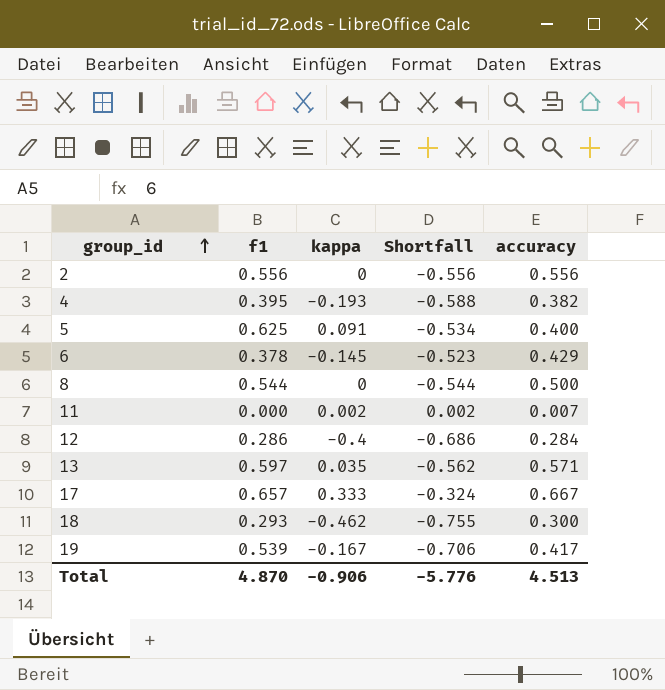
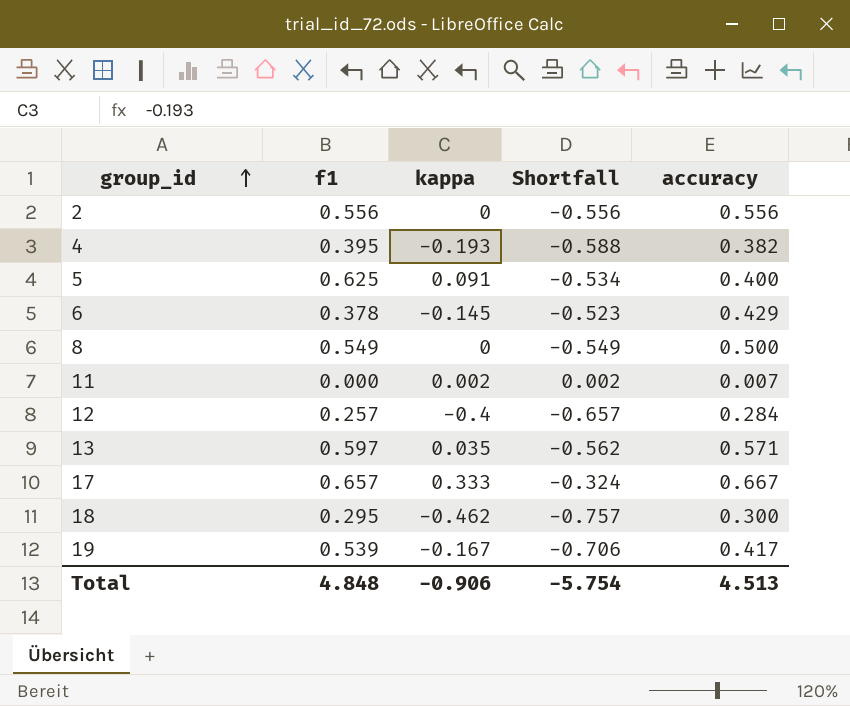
8 | f1: 0.544 -> 0.549
8 | Shortfall: -0.544 -> -0.549
12 | f1: 0.286 -> 0.257
12 | Shortfall: -0.686 -> -0.657
18 | f1: 0.293 -> 0.295
18 | Shortfall: -0.755 -> -0.757
Total | f1: 4.870 -> 4.848
Total | Shortfall: -5.776 -> -5.754

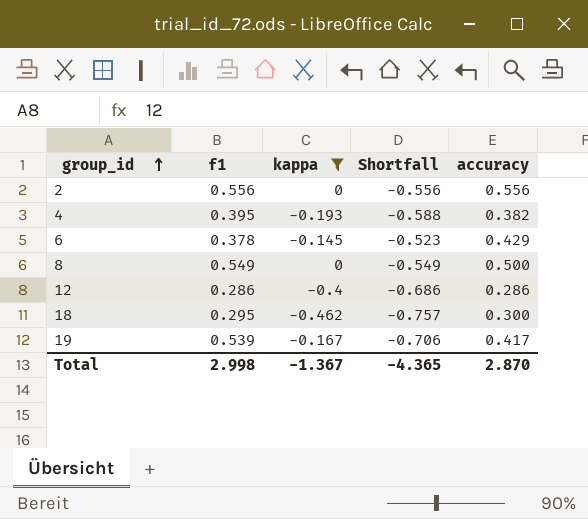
filter: none -> kappa <= 0
12 | f1: 0.257 -> 0.286
12 | Shortfall: -0.657 -> -0.686
12 | accuracy: 0.284 -> 0.286
Total | f1: 4.848 -> 2.998
Total | kappa: -0.906 -> -1.367
Total | Shortfall: -5.754 -> -4.365
Total | accuracy: 4.513 -> 2.870

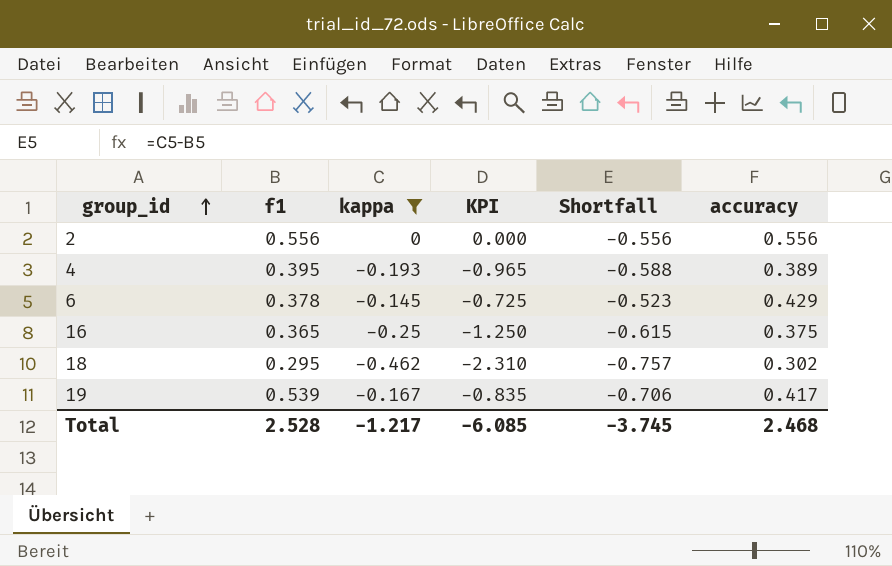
column KPI | formula: none -> [kappa] * 5
row 8: 0.549 | 0 | -0.549 | 0.500 -> none
row 12: 0.286 | -0.4 | -0.686 | 0.286 -> none
4 | accuracy: 0.382 -> 0.389
row 16: none -> 0.365 | -0.25 | -1.250 | -0.615 | 0.375
18 | accuracy: 0.300 -> 0.302
Total | f1: 2.998 -> 2.528
Total | kappa: -1.367 -> -1.217
Total | Shortfall: -4.365 -> -3.745
Total | accuracy: 2.870 -> 2.468

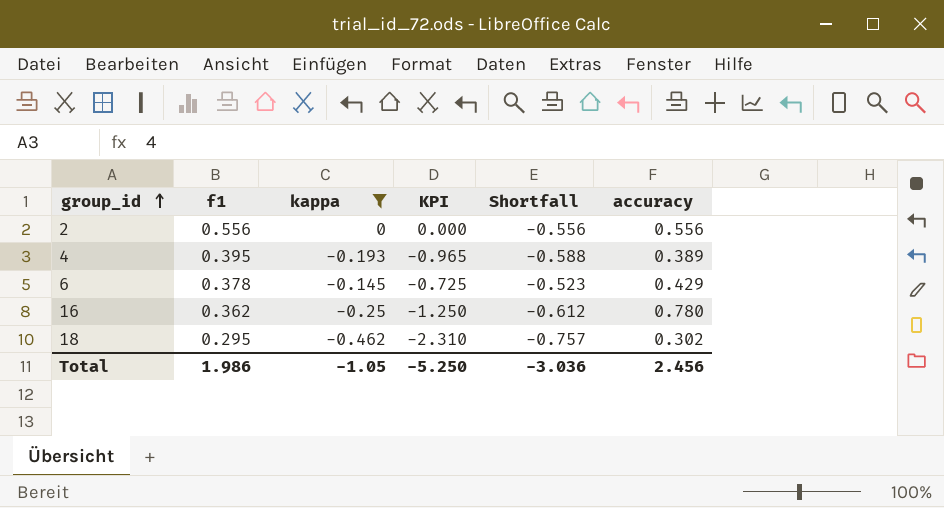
row 19: 0.539 | -0.167 | -0.835 | -0.706 | 0.417 -> none
16 | f1: 0.365 -> 0.362
16 | Shortfall: -0.615 -> -0.612
16 | accuracy: 0.375 -> 0.780
Total | f1: 2.528 -> 1.986
Total | kappa: -1.217 -> -1.05
Total | KPI: -6.085 -> -5.250
Total | Shortfall: -3.745 -> -3.036
Total | accuracy: 2.468 -> 2.456

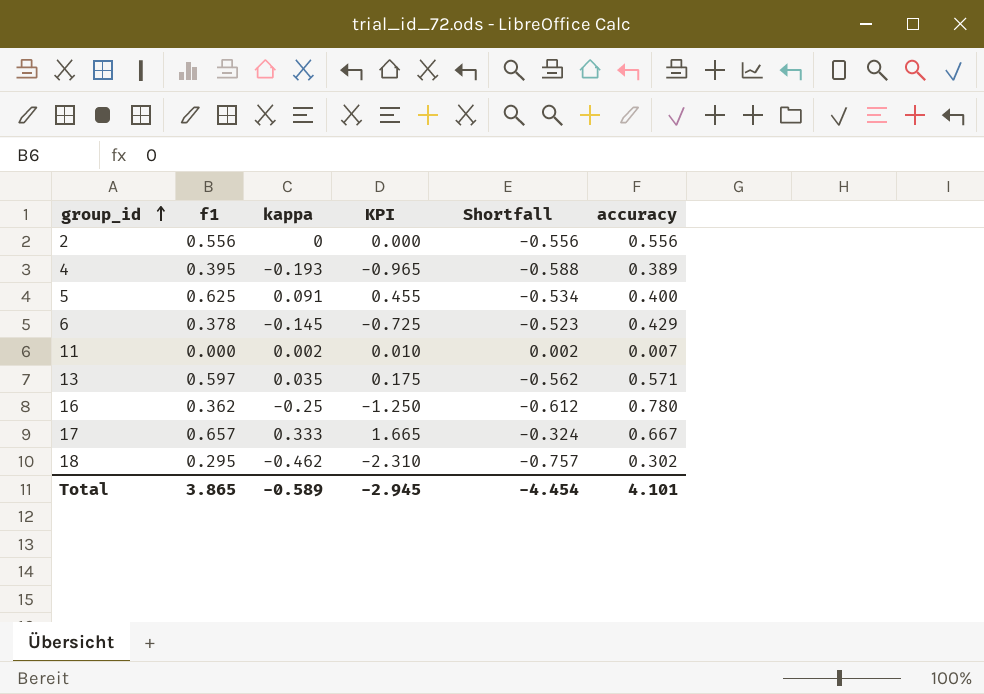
filter: kappa <= 0 -> none
Total | f1: 1.986 -> 3.865
Total | kappa: -1.05 -> -0.589
Total | KPI: -5.250 -> -2.945
Total | Shortfall: -3.036 -> -4.454
Total | accuracy: 2.456 -> 4.101

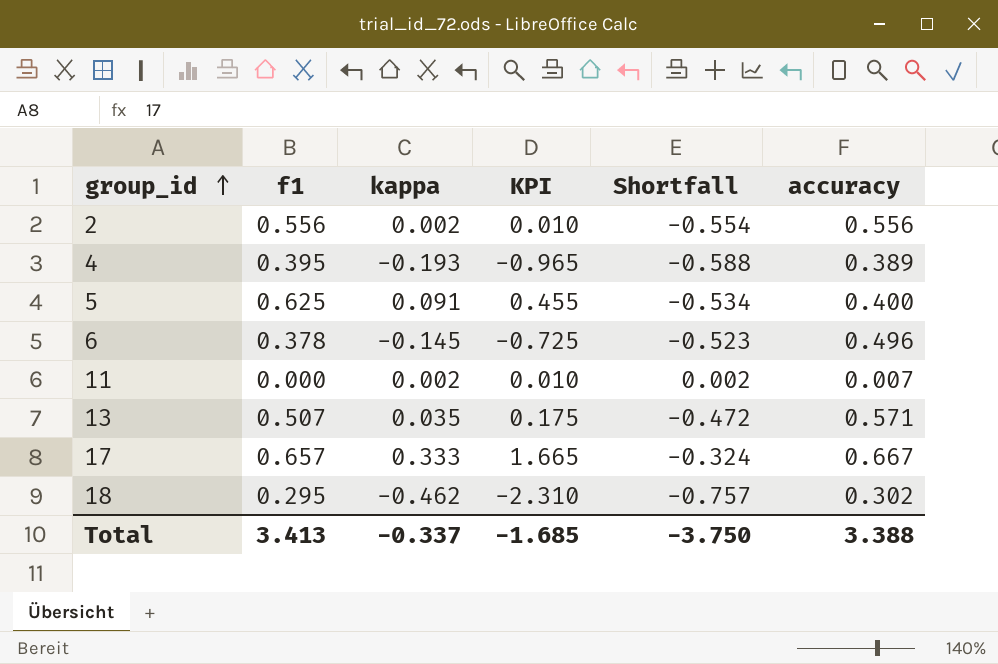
row 16: 0.362 | -0.25 | -1.250 | -0.612 | 0.780 -> none
2 | kappa: 0 -> 0.002
2 | KPI: 0.000 -> 0.010
2 | Shortfall: -0.556 -> -0.554
6 | accuracy: 0.429 -> 0.496
13 | f1: 0.597 -> 0.507
13 | Shortfall: -0.562 -> -0.472
Total | f1: 3.865 -> 3.413
Total | kappa: -0.589 -> -0.337
Total | KPI: -2.945 -> -1.685
Total | Shortfall: -4.454 -> -3.750
Total | accuracy: 4.101 -> 3.388

